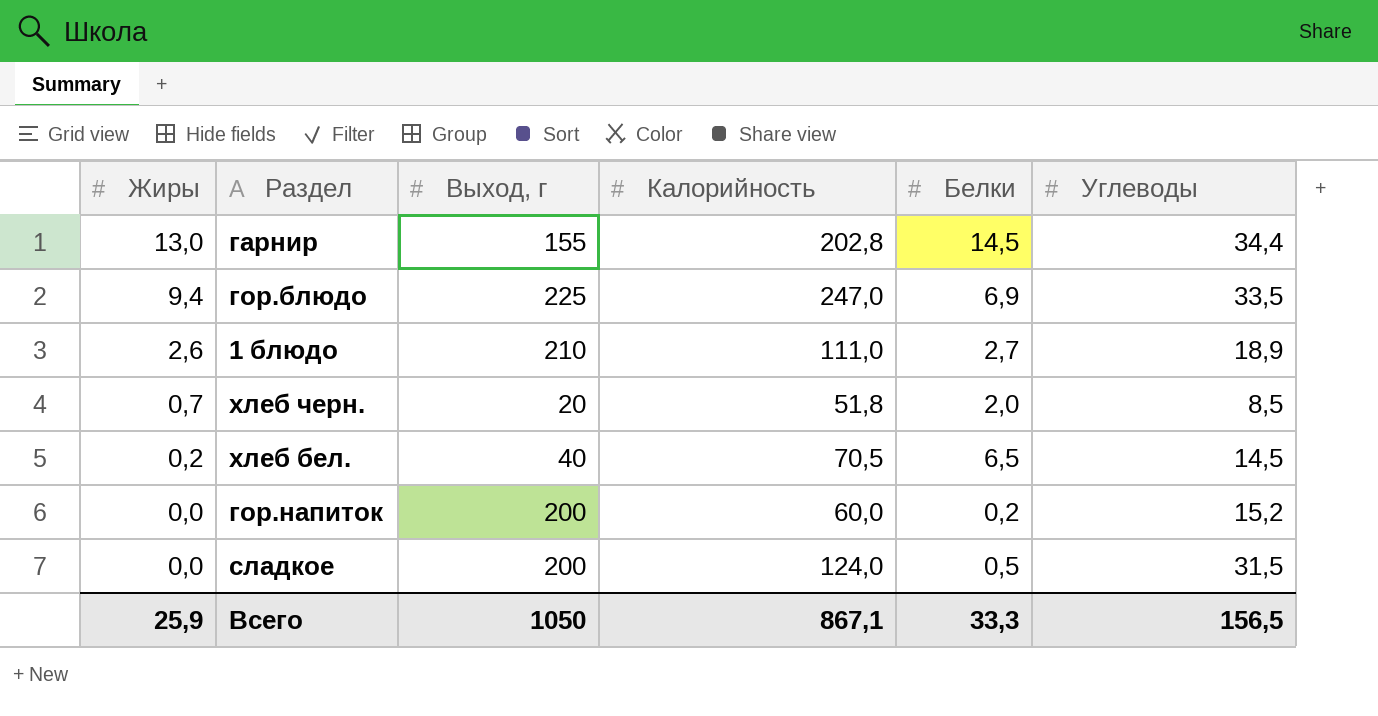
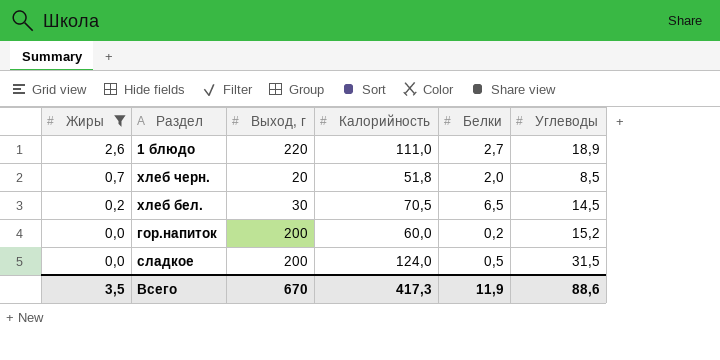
filter: none -> Жиры <= 2,6
1 блюдо | Выход, г: 210 -> 220
хлеб бел. | Выход, г: 40 -> 30
Всего | Жиры: 25,9 -> 3,5
Всего | Выход, г: 1050 -> 670
Всего | Калорийность: 867,1 -> 417,3
Всего | Белки: 33,3 -> 11,9
Всего | Углеводы: 156,5 -> 88,6

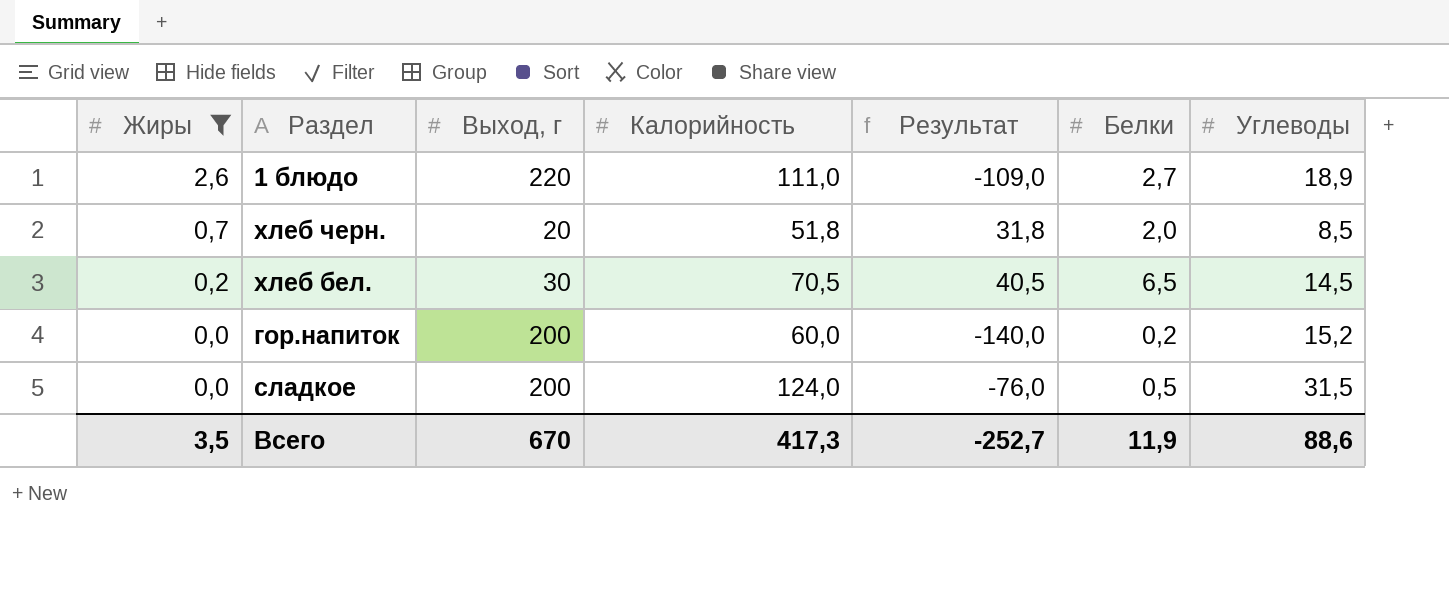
column Результат | formula: none -> [Калорийность] - [Выход, г]

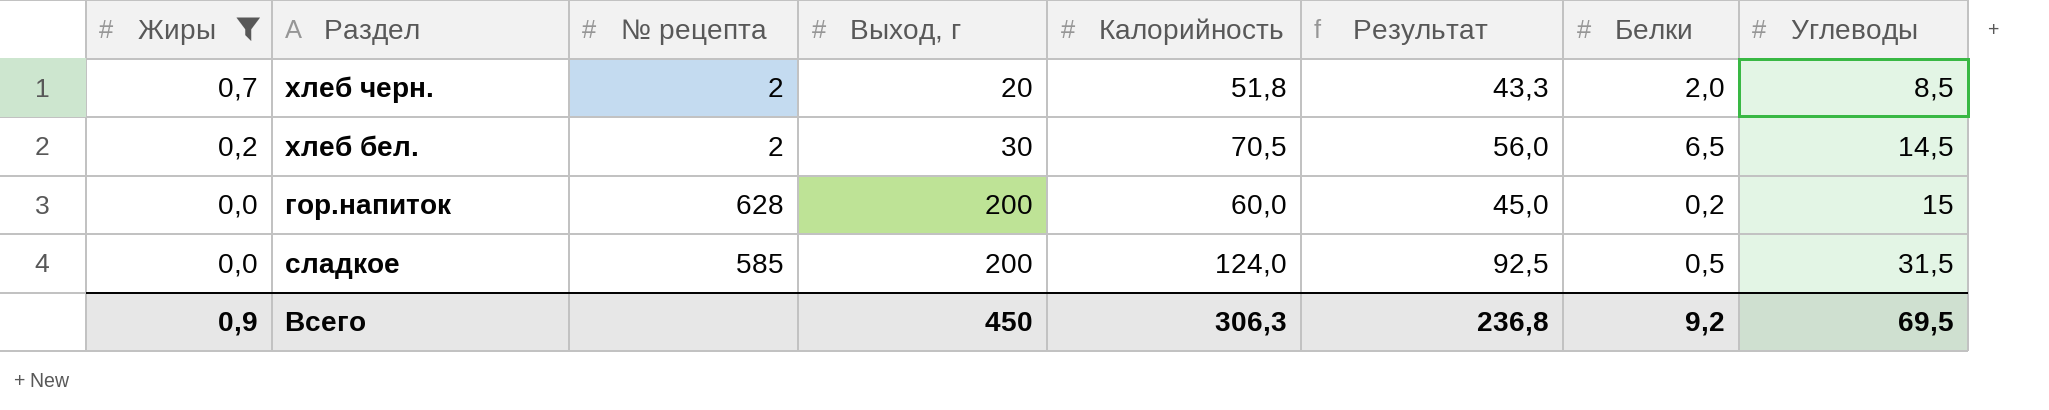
column № рецепта | position: none -> 3
column Результат | formula: [Калорийность] - [Выход, г] -> [Калорийность] - [Углеводы]
row 1 блюдо: 2,6 | 220 | 111,0 | -109,0 | 2,7 | 18,9 -> none
гор.напиток | Углеводы: 15,2 -> 15
Всего | Жиры: 3,5 -> 0,9
Всего | Выход, г: 670 -> 450
Всего | Калорийность: 417,3 -> 306,3
Всего | Результат: -252,7 -> 236,8
Всего | Белки: 11,9 -> 9,2
Всего | Углеводы: 88,6 -> 69,5

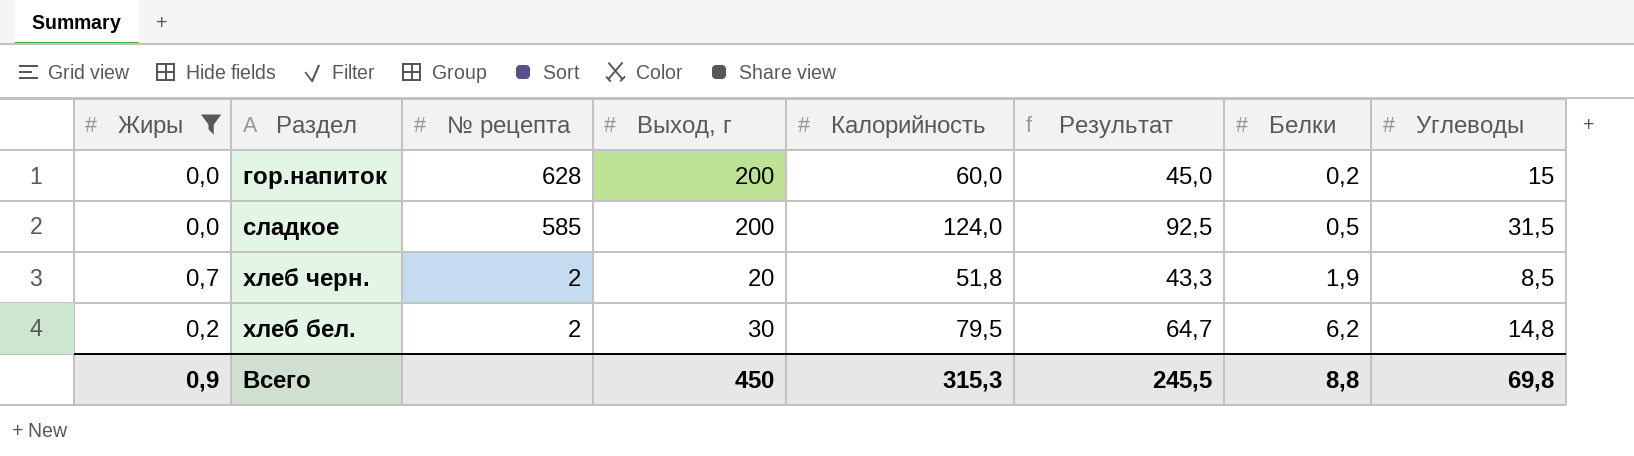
row order: Жиры descending -> № рецепта descending
хлеб черн. | Белки: 2,0 -> 1,9
хлеб бел. | Калорийность: 70,5 -> 79,5
хлеб бел. | Результат: 56,0 -> 64,7
хлеб бел. | Белки: 6,5 -> 6,2
хлеб бел. | Углеводы: 14,5 -> 14,8
Всего | Калорийность: 306,3 -> 315,3
Всего | Результат: 236,8 -> 245,5
Всего | Белки: 9,2 -> 8,8
Всего | Углеводы: 69,5 -> 69,8

